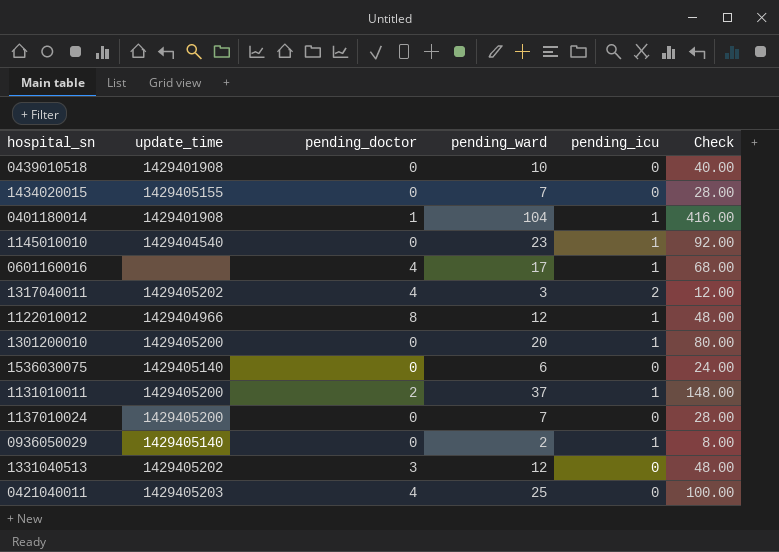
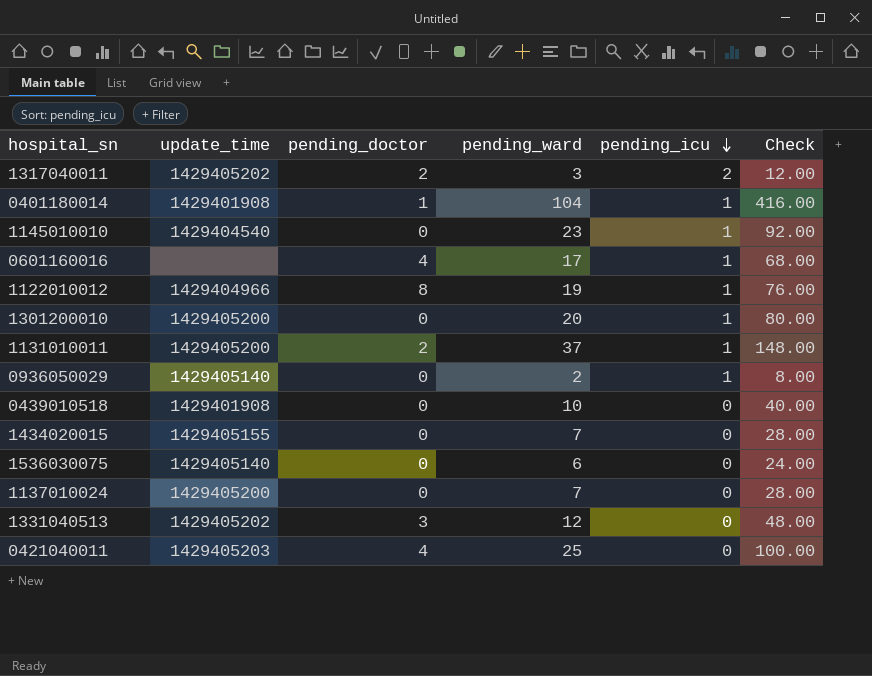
row order: none -> pending_icu descending
1317040011 | pending_doctor: 4 -> 2
1122010012 | pending_ward: 12 -> 19
1122010012 | Check: 48.00 -> 76.00

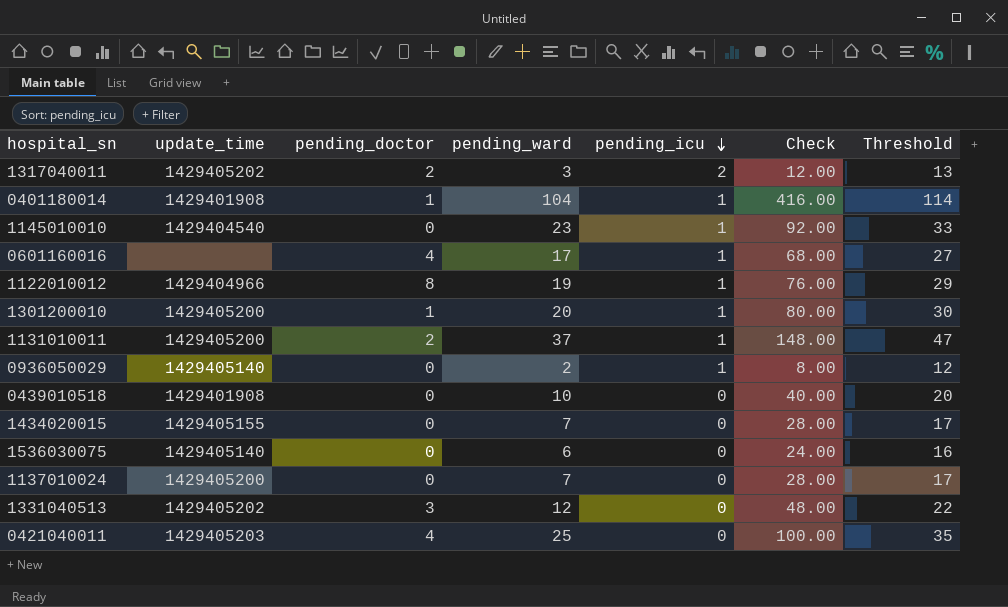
column Threshold | formula: none -> [pending_ward] + 10
1301200010 | pending_doctor: 0 -> 1

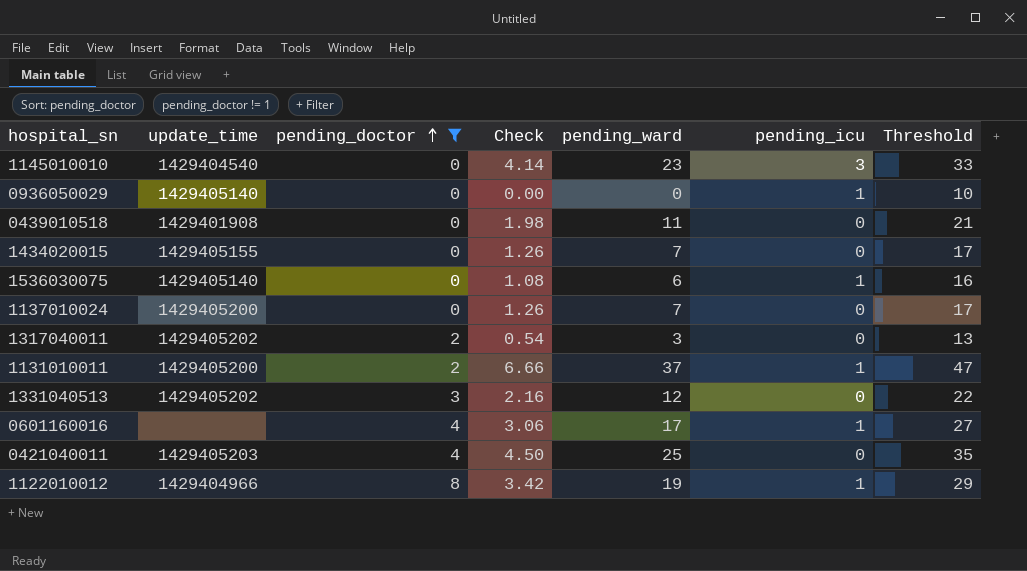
filter: none -> pending_doctor != 1
row order: pending_icu descending -> pending_doctor ascending
column Check | formula: [pending_ward] * 4 -> [pending_ward] * 0.18
column Check | position: 6 -> 4
1145010010 | pending_icu: 1 -> 3
0936050029 | pending_ward: 2 -> 0
0936050029 | Threshold: 12 -> 10
0439010518 | pending_ward: 10 -> 11
0439010518 | Threshold: 20 -> 21
1536030075 | pending_icu: 0 -> 1
1317040011 | pending_icu: 2 -> 0

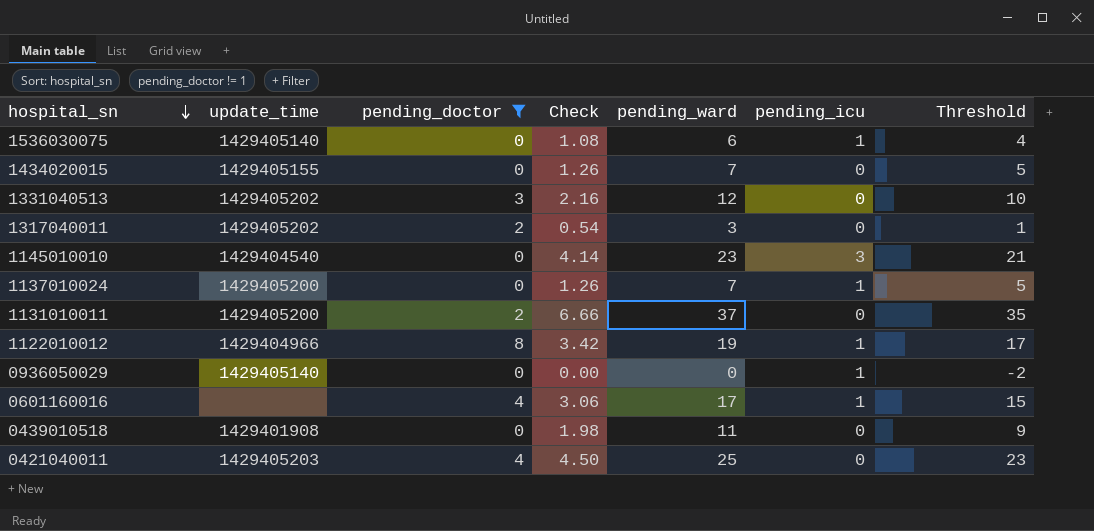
row order: pending_doctor ascending -> hospital_sn descending
column Threshold | formula: [pending_ward] + 10 -> [pending_ward] - 2
1137010024 | pending_icu: 0 -> 1
1131010011 | pending_icu: 1 -> 0

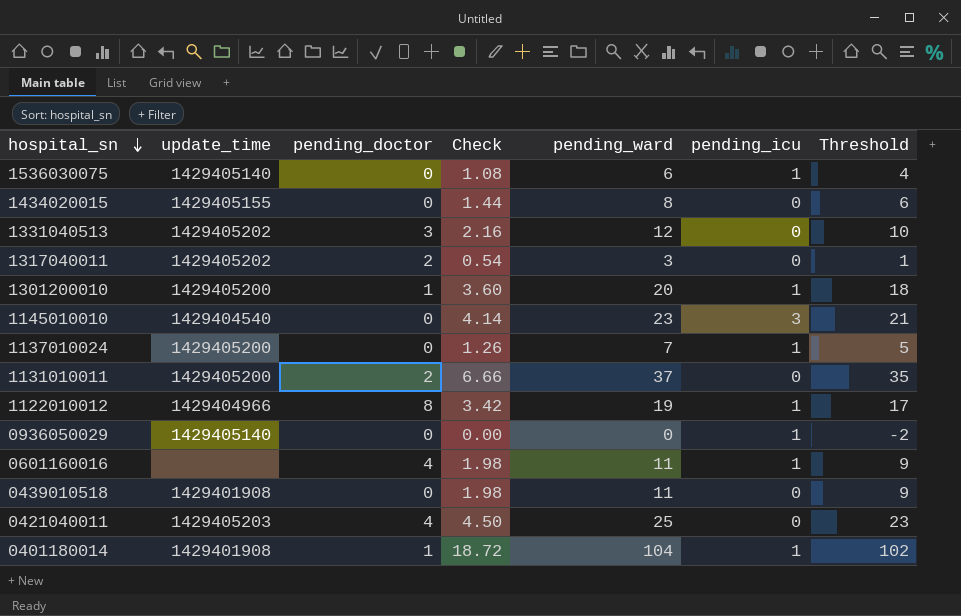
filter: pending_doctor != 1 -> none
1434020015 | Check: 1.26 -> 1.44
1434020015 | pending_ward: 7 -> 8
1434020015 | Threshold: 5 -> 6
0601160016 | Check: 3.06 -> 1.98
0601160016 | pending_ward: 17 -> 11
0601160016 | Threshold: 15 -> 9

